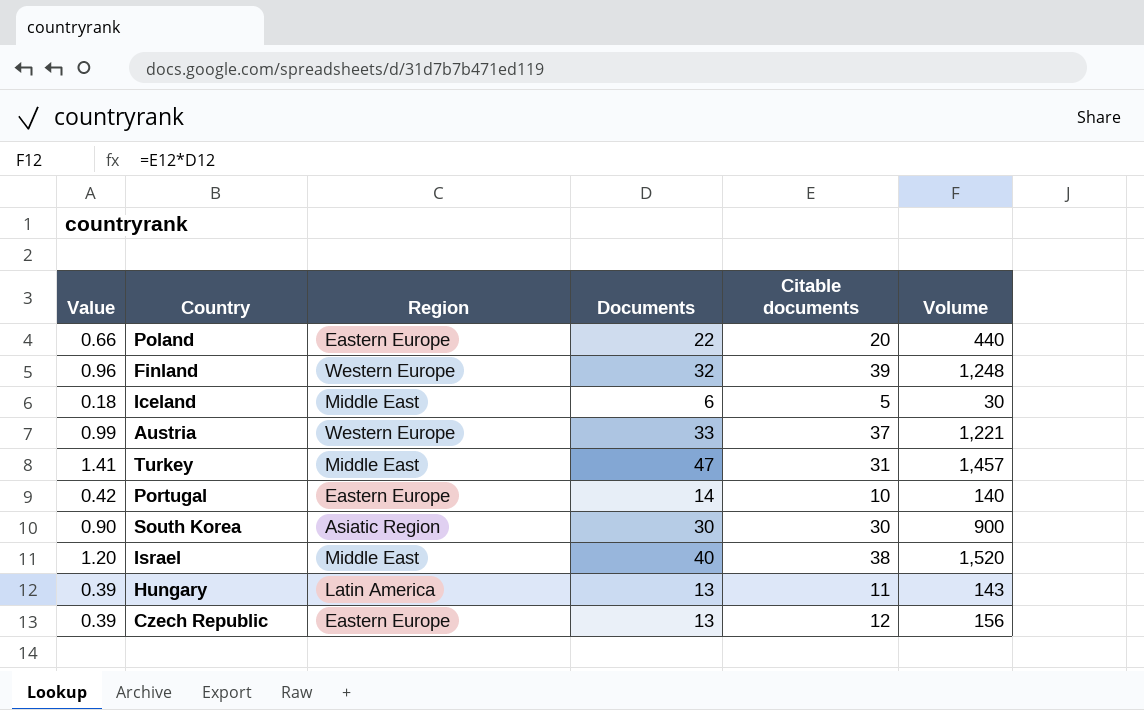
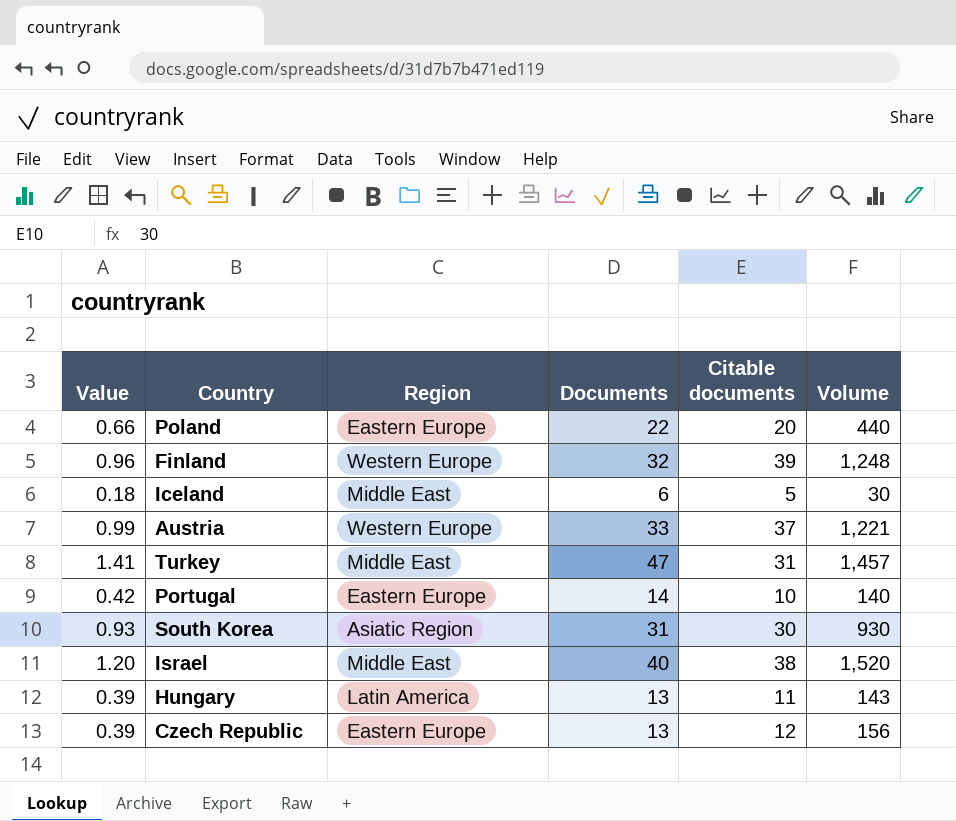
South Korea | Value: 0.90 -> 0.93
South Korea | Documents: 30 -> 31
South Korea | Volume: 900 -> 930

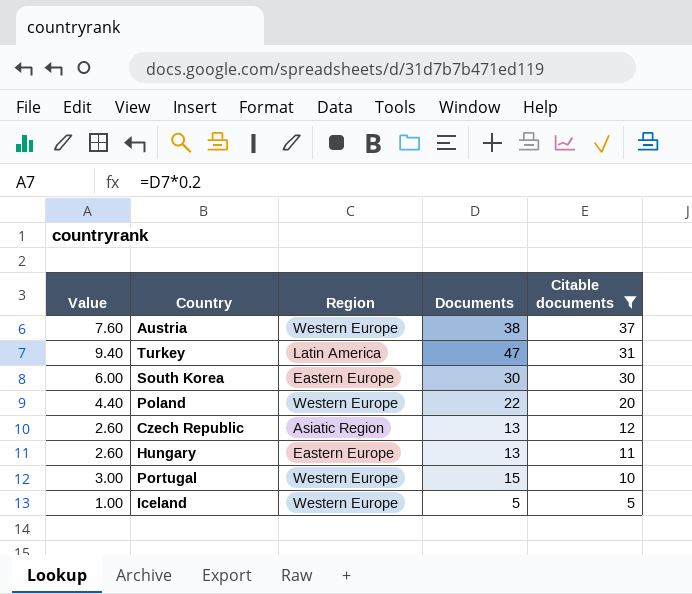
filter: none -> Citable documents <= 37
row order: none -> Citable documents descending
column Volume | formula: [Documents] * [Citable documents] -> none
column Value | formula: [Documents] * 0.03 -> [Documents] * 0.2
Austria | Documents: 33 -> 38
Turkey | Region: Middle East -> Latin America
South Korea | Region: Asiatic Region -> Eastern Europe
South Korea | Documents: 31 -> 30
Poland | Region: Eastern Europe -> Western Europe
Czech Republic | Region: Eastern Europe -> Asiatic Region
Hungary | Region: Latin America -> Eastern Europe
Portugal | Region: Eastern Europe -> Western Europe
Portugal | Documents: 14 -> 15
Iceland | Region: Middle East -> Western Europe
Iceland | Documents: 6 -> 5

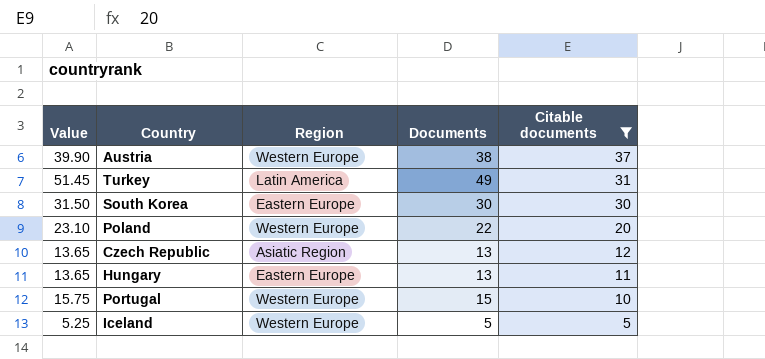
column Value | formula: [Documents] * 0.2 -> [Documents] * 1.05
Turkey | Documents: 47 -> 49

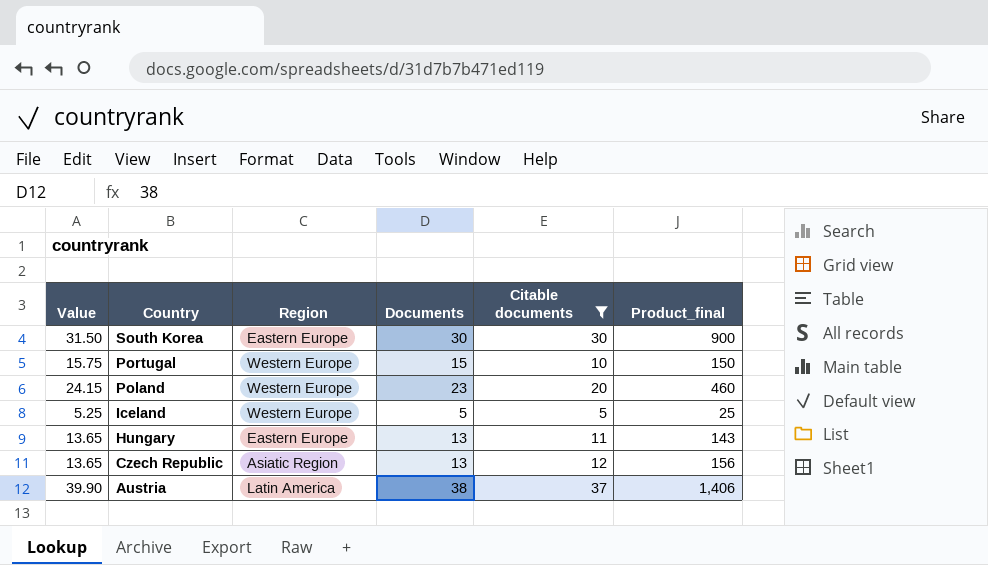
row order: Citable documents descending -> Country descending
column Product_final | formula: none -> [Documents] * [Citable documents]
row Turkey: 51.45 | Latin America | 49 | 31 -> none
Poland | Value: 23.10 -> 24.15
Poland | Documents: 22 -> 23
Austria | Region: Western Europe -> Latin America

